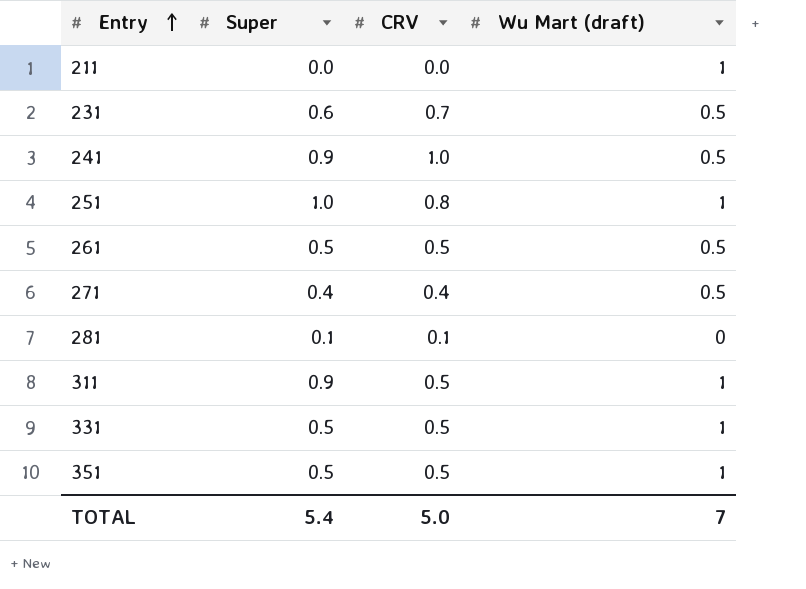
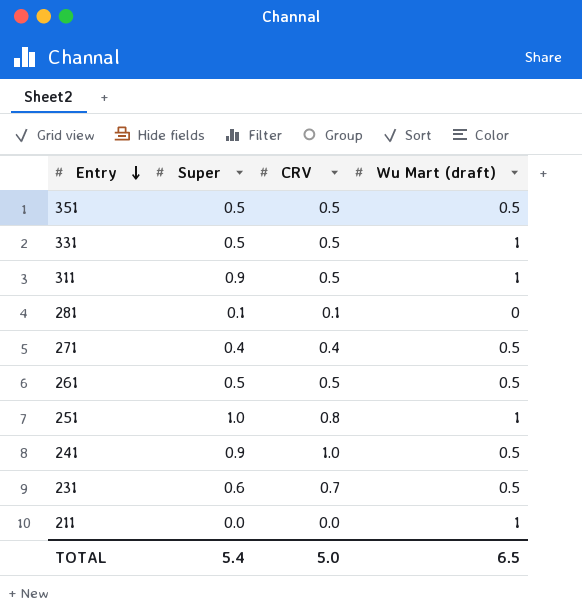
row order: Entry ascending -> Entry descending
351 | Wu Mart (draft): 1 -> 0.5
TOTAL | Wu Mart (draft): 7 -> 6.5

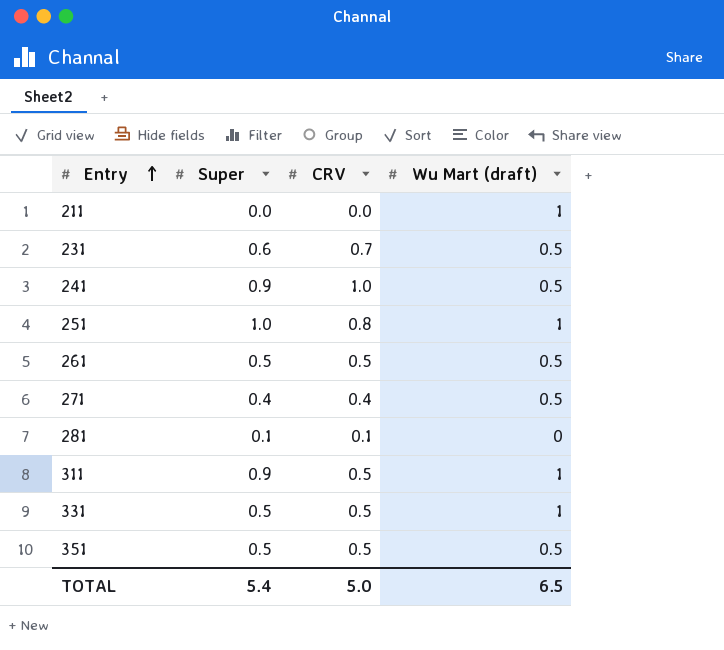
row order: Entry descending -> Entry ascending

